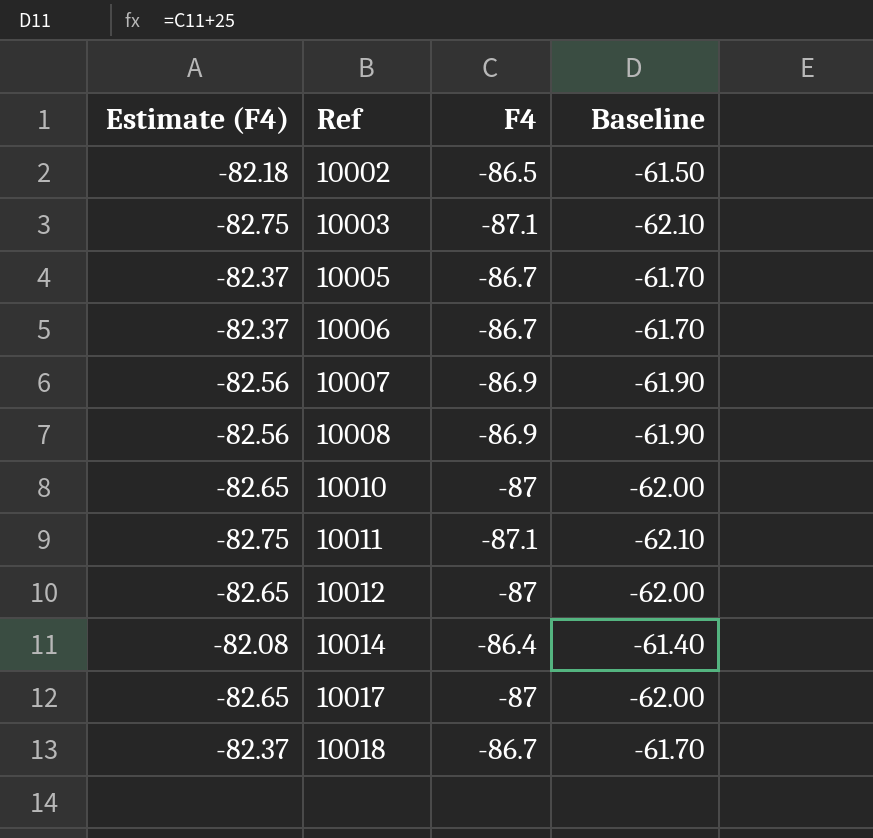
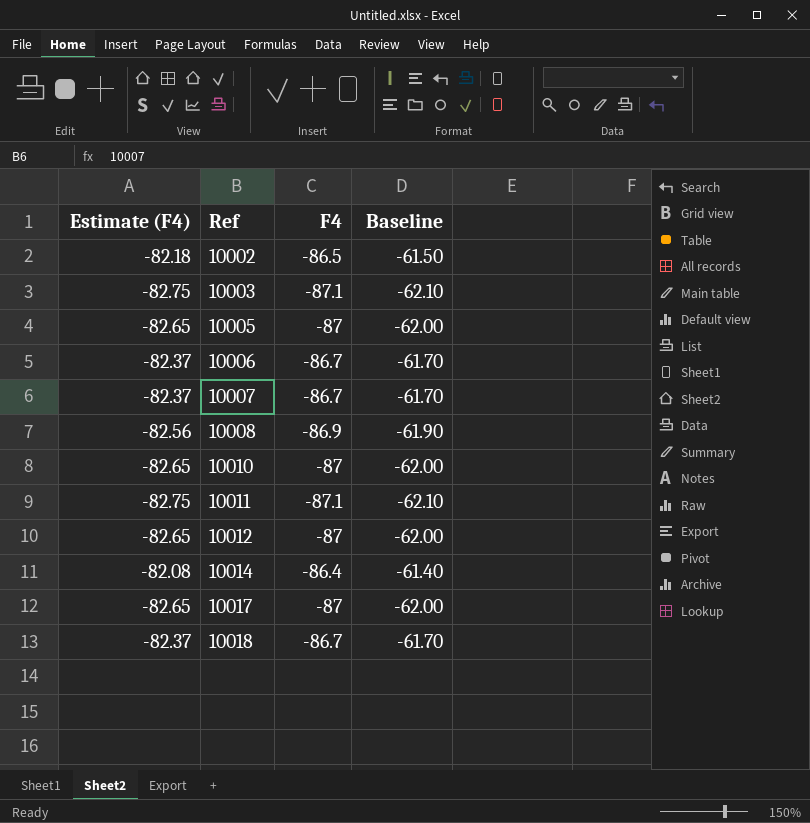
10005 | Estimate (F4): -82.37 -> -82.65
10005 | F4: -86.7 -> -87
10005 | Baseline: -61.70 -> -62.00
10007 | Estimate (F4): -82.56 -> -82.37
10007 | F4: -86.9 -> -86.7
10007 | Baseline: -61.90 -> -61.70

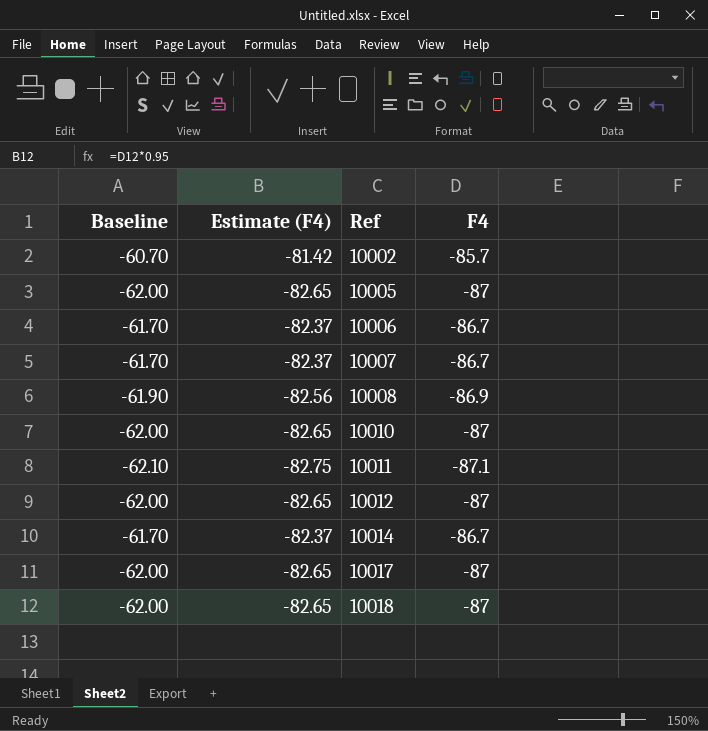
column Baseline | position: 4 -> 1
row 10003: -82.75 | -87.1 | -62.10 -> none
10002 | Baseline: -61.50 -> -60.70
10002 | Estimate (F4): -82.18 -> -81.42
10002 | F4: -86.5 -> -85.7
10014 | Baseline: -61.40 -> -61.70
10014 | Estimate (F4): -82.08 -> -82.37
10014 | F4: -86.4 -> -86.7
10018 | Baseline: -61.70 -> -62.00
10018 | Estimate (F4): -82.37 -> -82.65
10018 | F4: -86.7 -> -87

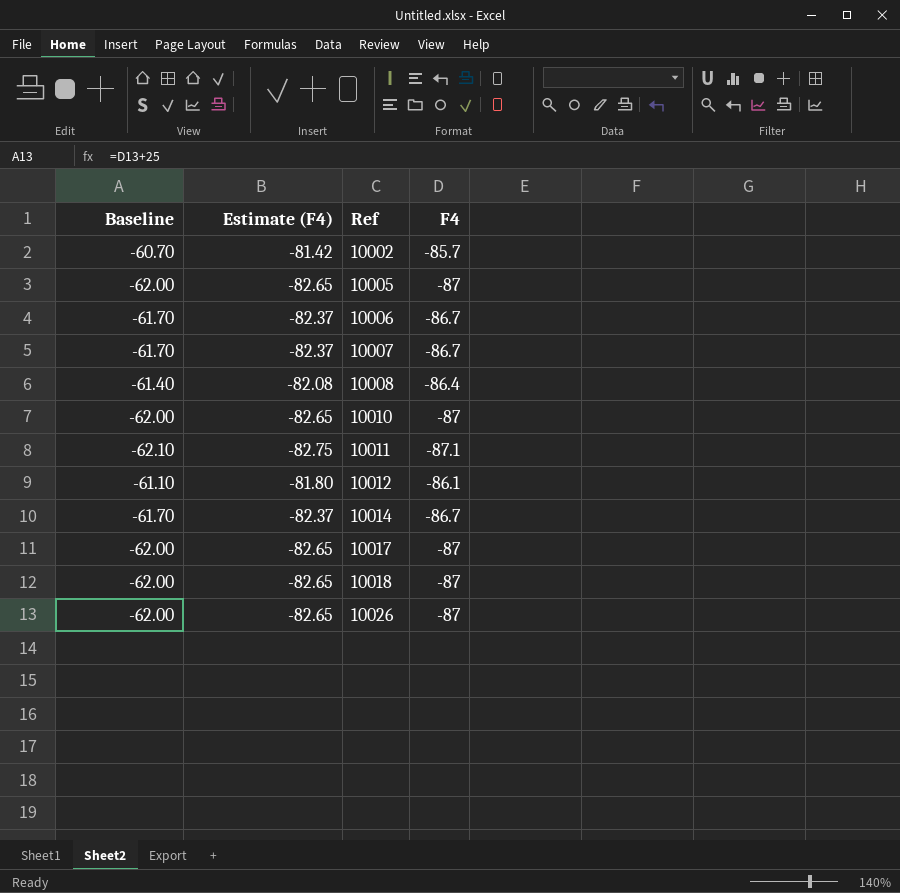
10008 | Baseline: -61.90 -> -61.40
10008 | Estimate (F4): -82.56 -> -82.08
10008 | F4: -86.9 -> -86.4
10012 | Baseline: -62.00 -> -61.10
10012 | Estimate (F4): -82.65 -> -81.80
10012 | F4: -87 -> -86.1
row 10026: none -> -62.00 | -82.65 | -87

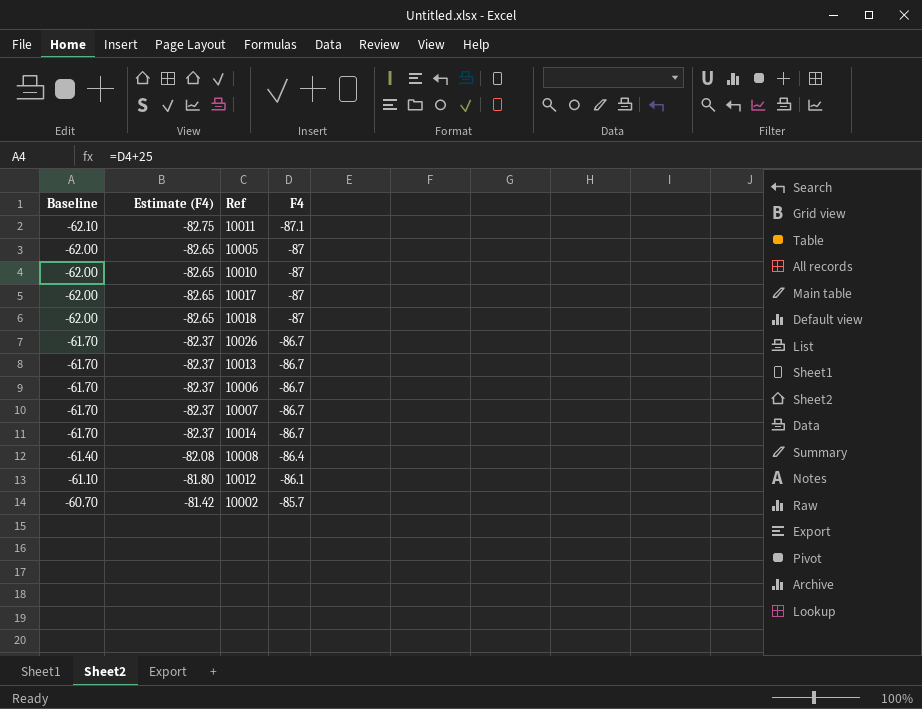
row order: Ref ascending -> Baseline ascending
10026 | Baseline: -62.00 -> -61.70
10026 | Estimate (F4): -82.65 -> -82.37
10026 | F4: -87 -> -86.7
row 10013: none -> -61.70 | -82.37 | -86.7

